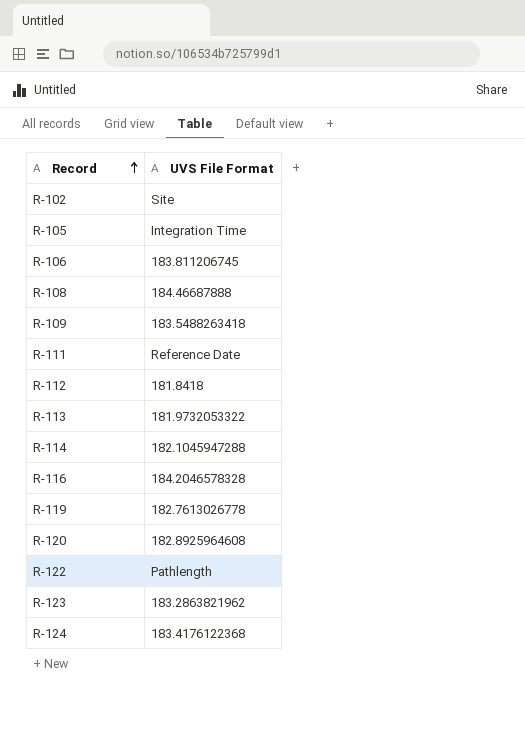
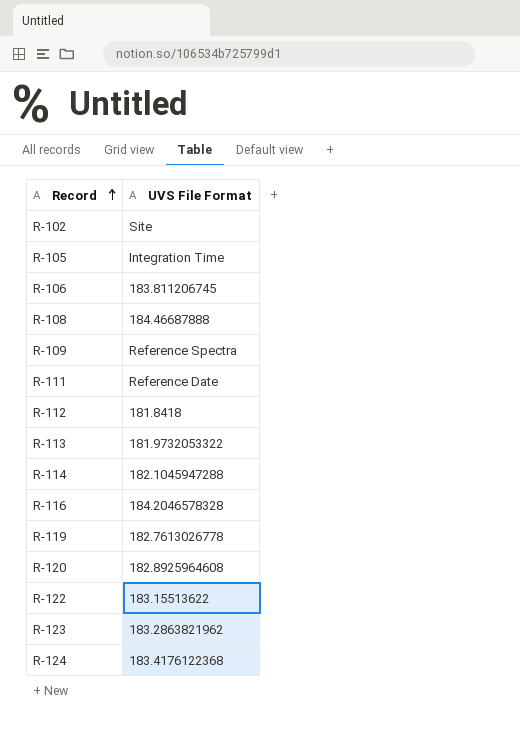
R-109 | UVS File Format: 183.5488263418 -> Reference Spectra
R-122 | UVS File Format: Pathlength -> 183.15513622

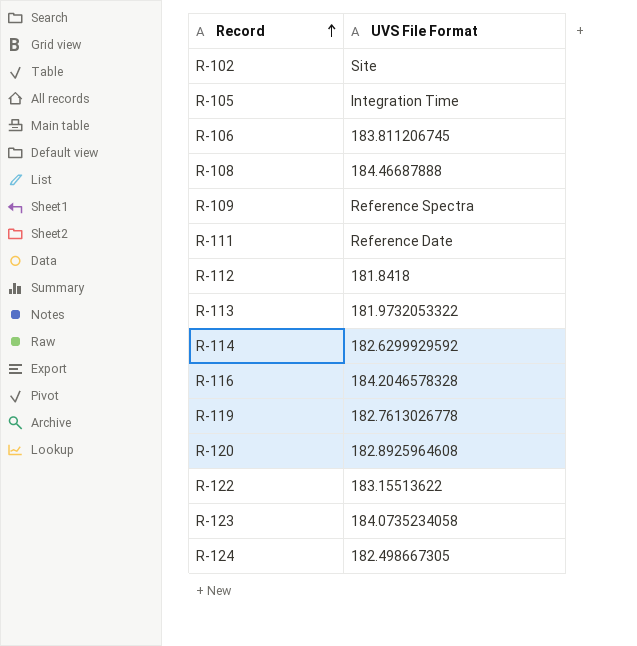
R-114 | UVS File Format: 182.1045947288 -> 182.6299929592
R-123 | UVS File Format: 183.2863821962 -> 184.0735234058
R-124 | UVS File Format: 183.4176122368 -> 182.498667305

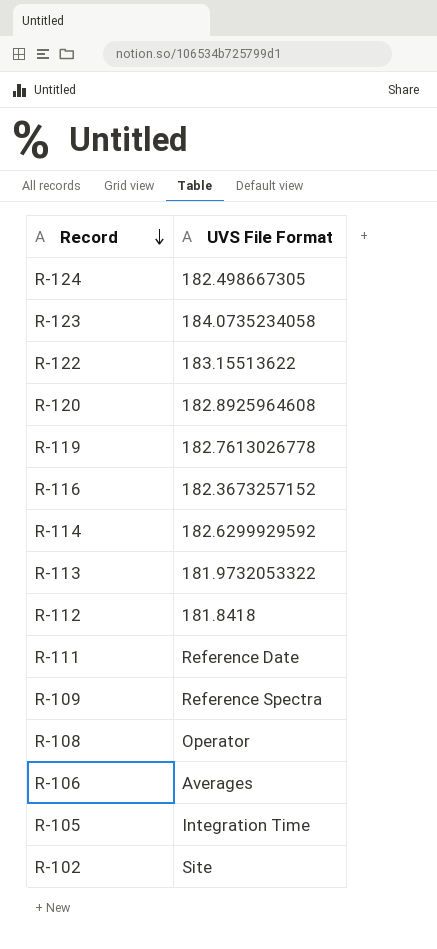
row order: Record ascending -> Record descending
R-116 | UVS File Format: 184.2046578328 -> 182.3673257152
R-108 | UVS File Format: 184.46687888 -> Operator
R-106 | UVS File Format: 183.811206745 -> Averages

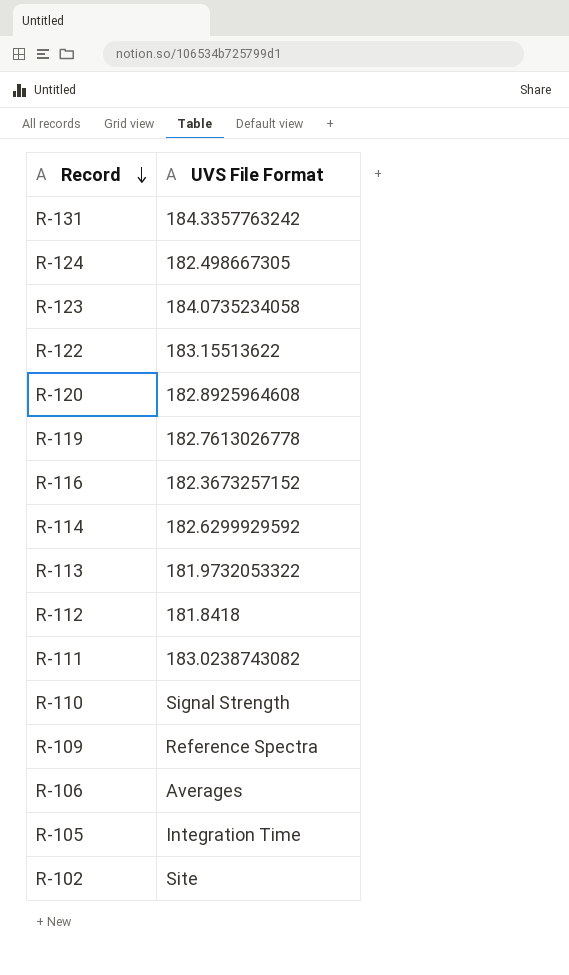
row R-108: Operator -> none
row R-131: none -> 184.3357763242
R-111 | UVS File Format: Reference Date -> 183.0238743082
row R-110: none -> Signal Strength

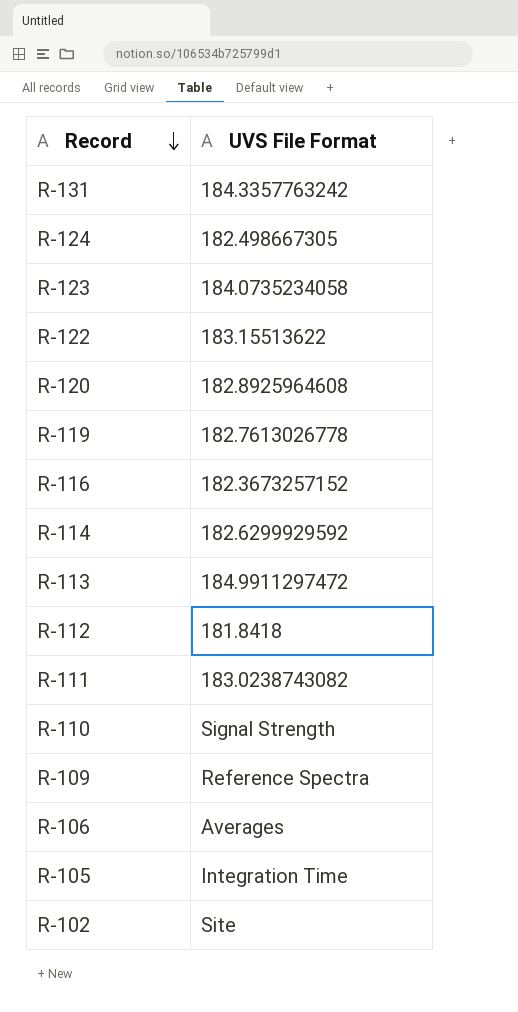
R-113 | UVS File Format: 181.9732053322 -> 184.9911297472

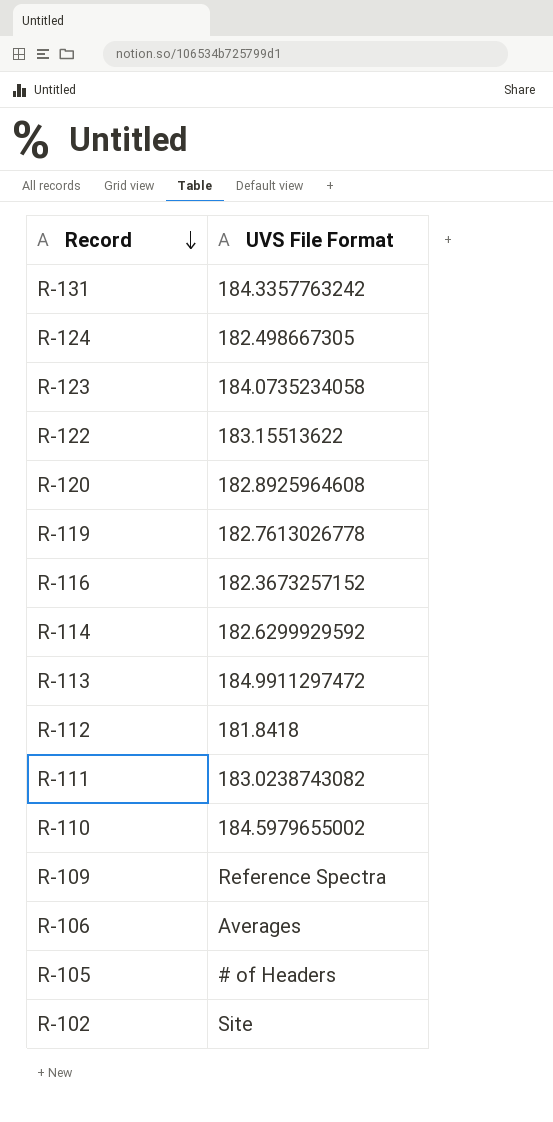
R-110 | UVS File Format: Signal Strength -> 184.5979655002
R-105 | UVS File Format: Integration Time -> # of Headers

